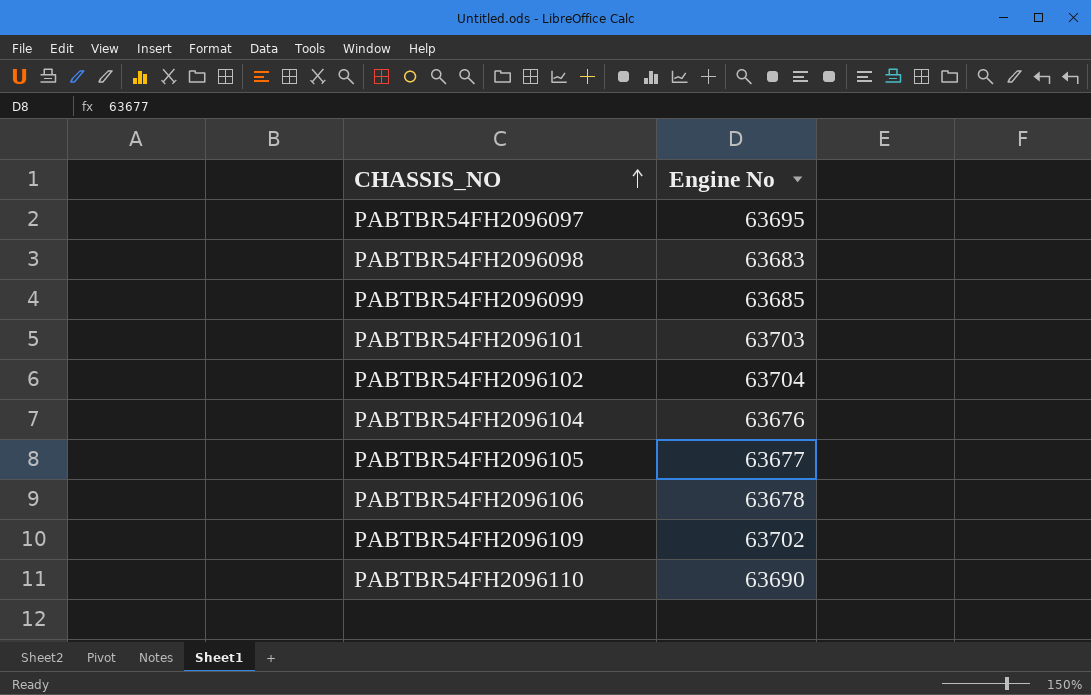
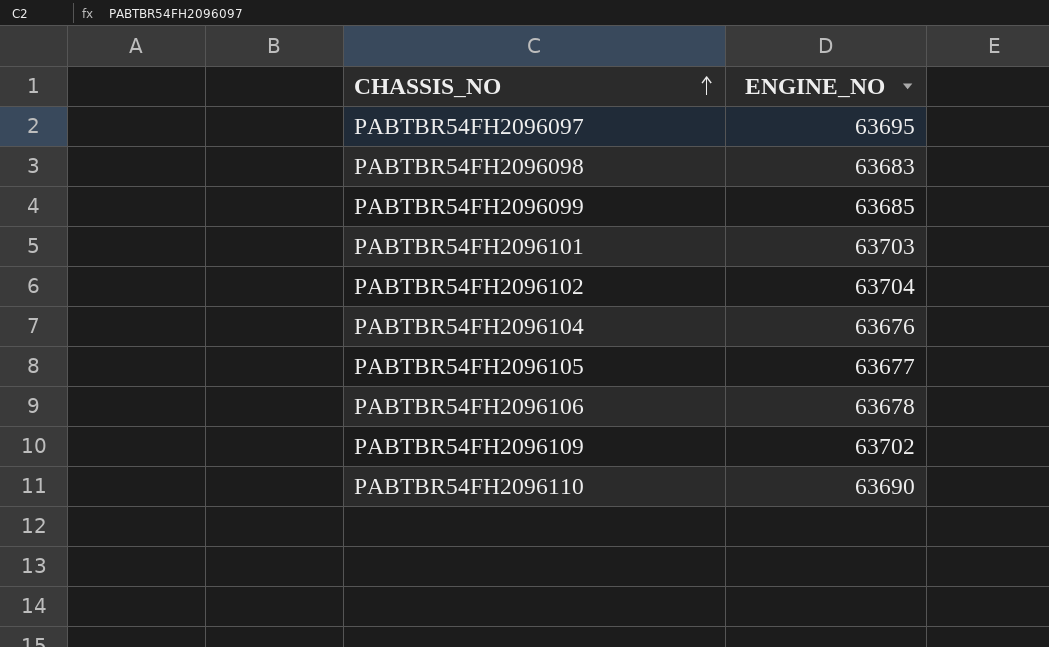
column name: Engine No -> ENGINE_NO

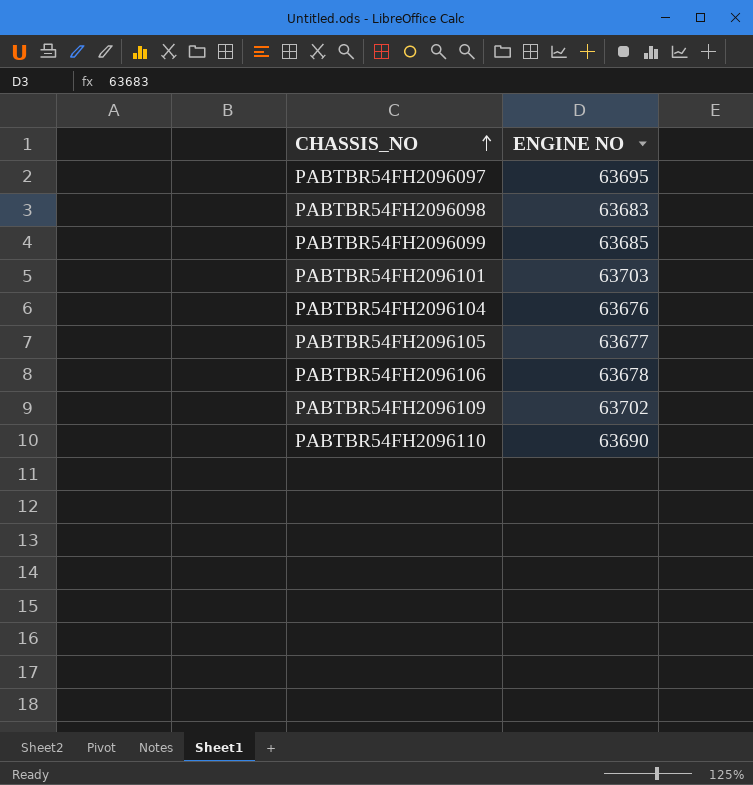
column name: ENGINE_NO -> ENGINE NO
row PABTBR54FH2096102: 63704 -> none

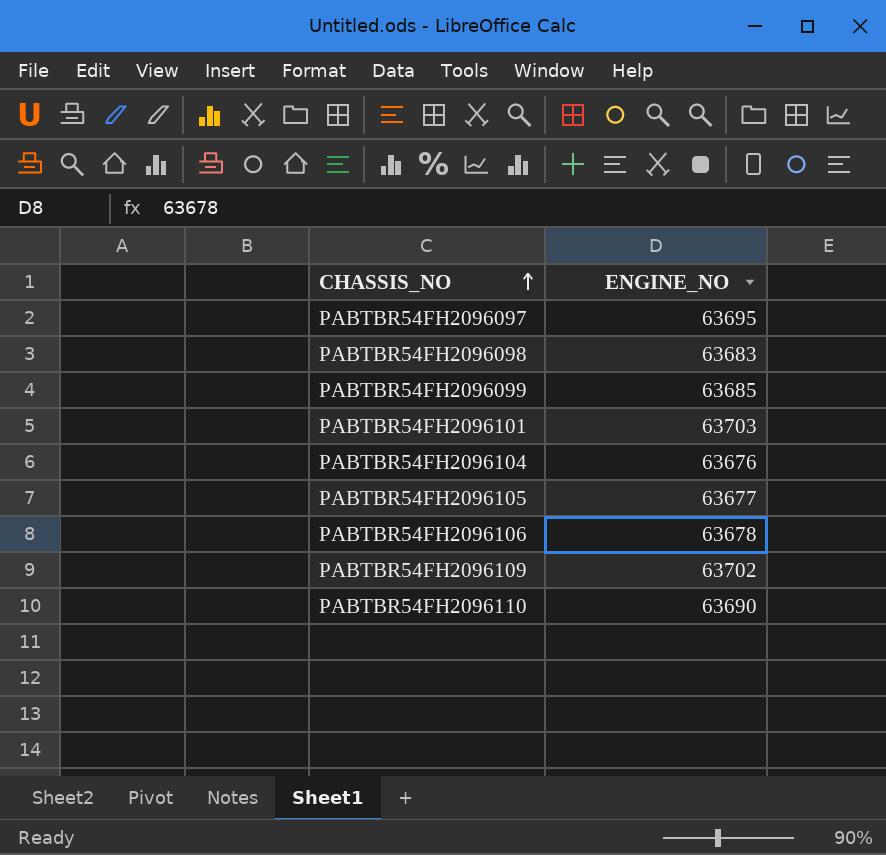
column name: ENGINE NO -> ENGINE_NO

